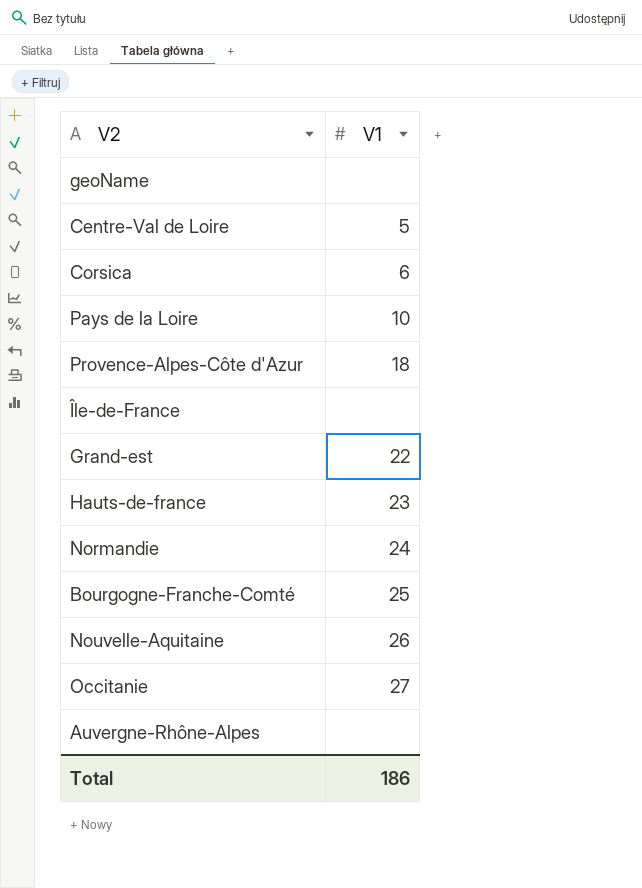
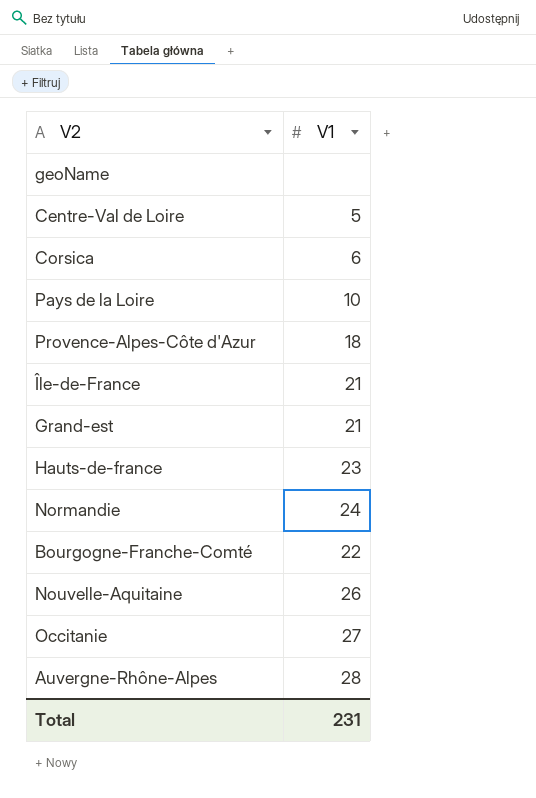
Île-de-France | V1: none -> 21
Grand-est | V1: 22 -> 21
Bourgogne-Franche-Comté | V1: 25 -> 22
Auvergne-Rhône-Alpes | V1: none -> 28
Total | V1: 186 -> 231

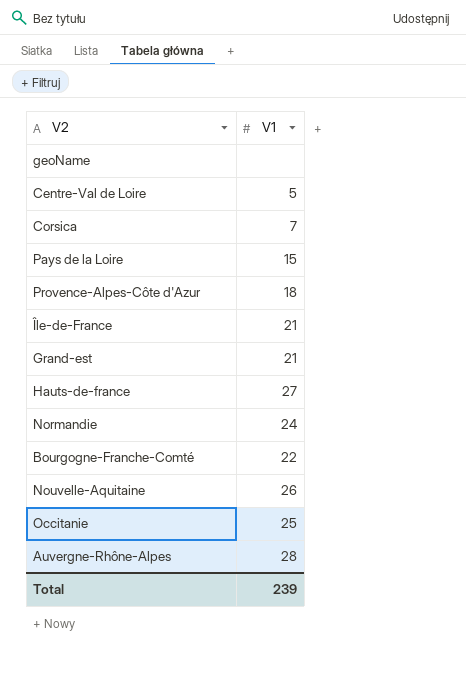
Corsica | V1: 6 -> 7
Pays de la Loire | V1: 10 -> 15
Hauts-de-france | V1: 23 -> 27
Occitanie | V1: 27 -> 25
Total | V1: 231 -> 239

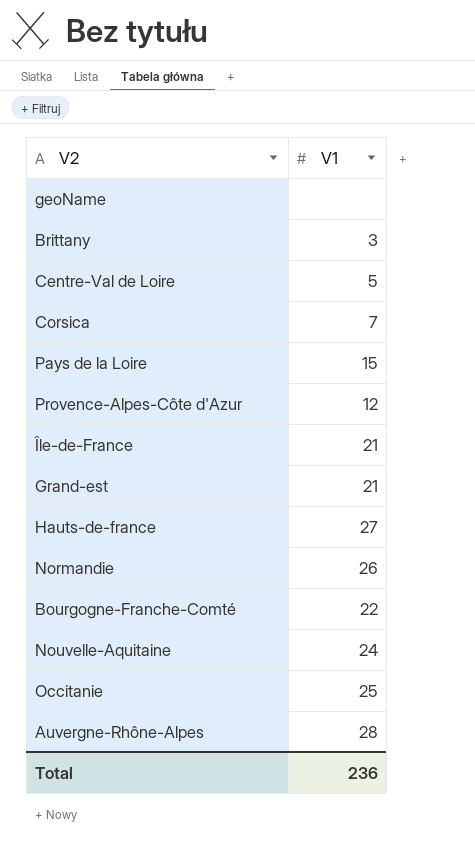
row Brittany: none -> 3
Provence-Alpes-Côte d'Azur | V1: 18 -> 12
Normandie | V1: 24 -> 26
Nouvelle-Aquitaine | V1: 26 -> 24
Total | V1: 239 -> 236

